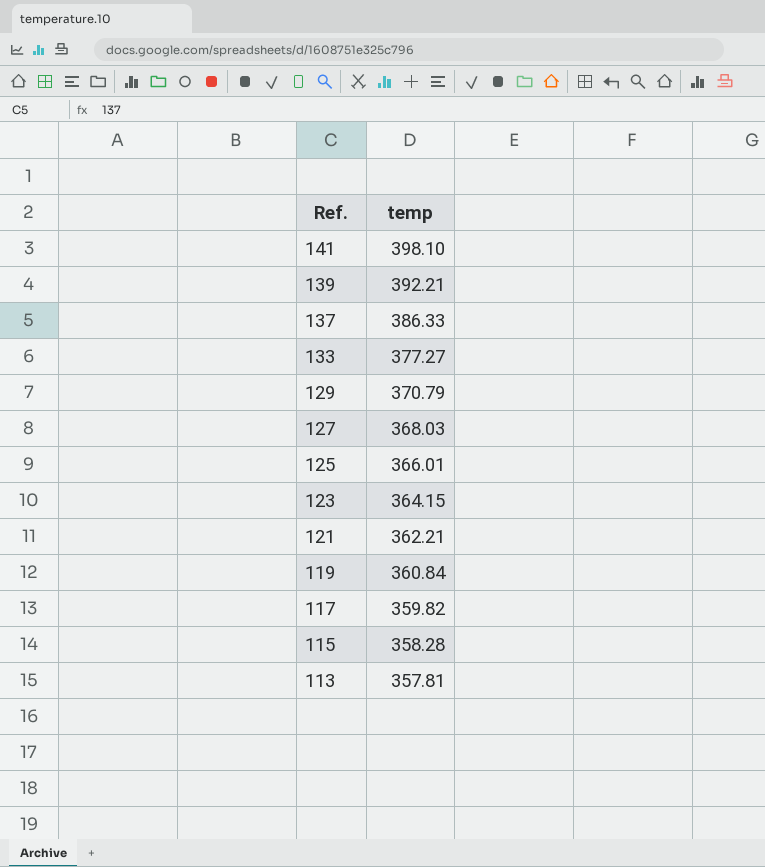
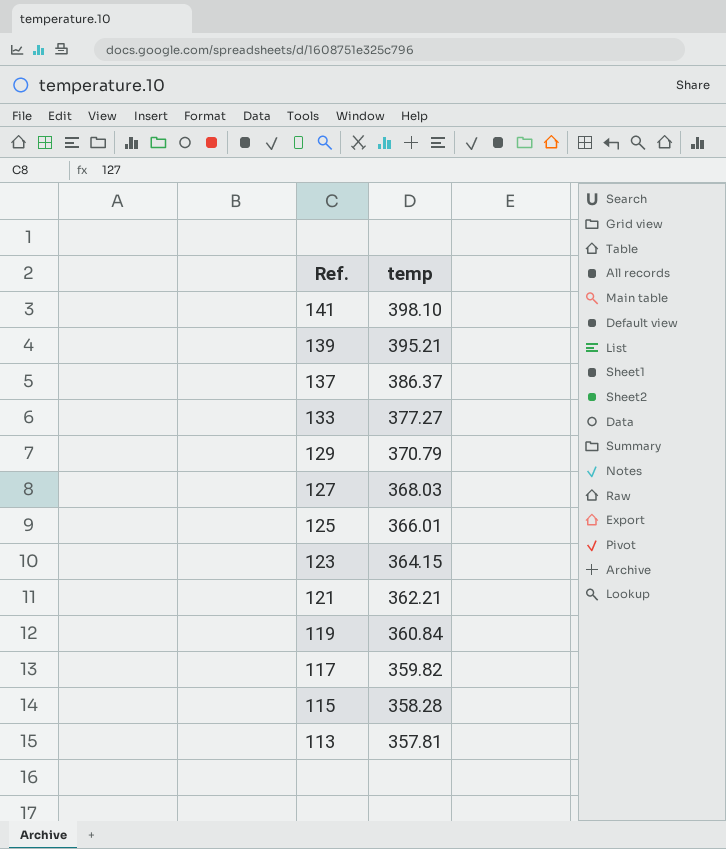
139 | temp: 392.21 -> 395.21
137 | temp: 386.33 -> 386.37

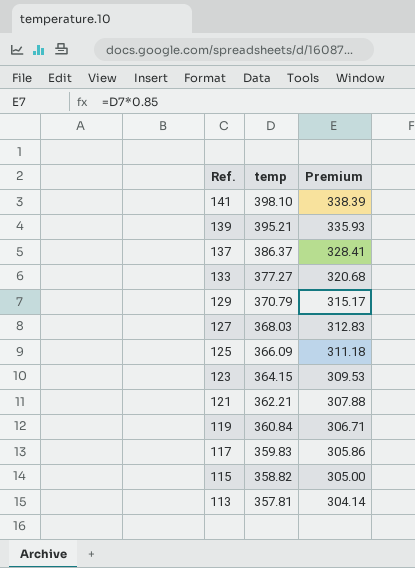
column Premium | formula: none -> [temp] * 0.85
125 | temp: 366.01 -> 366.09
117 | temp: 359.82 -> 359.83
115 | temp: 358.28 -> 358.82

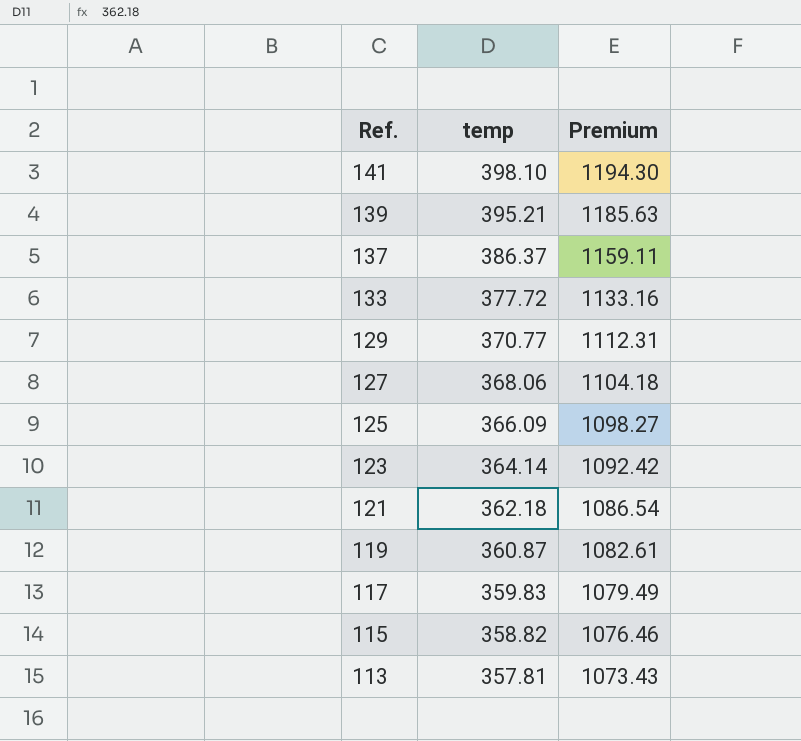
column Premium | formula: [temp] * 0.85 -> [temp] * 3
133 | temp: 377.27 -> 377.72
129 | temp: 370.79 -> 370.77
127 | temp: 368.03 -> 368.06
123 | temp: 364.15 -> 364.14
121 | temp: 362.21 -> 362.18
119 | temp: 360.84 -> 360.87

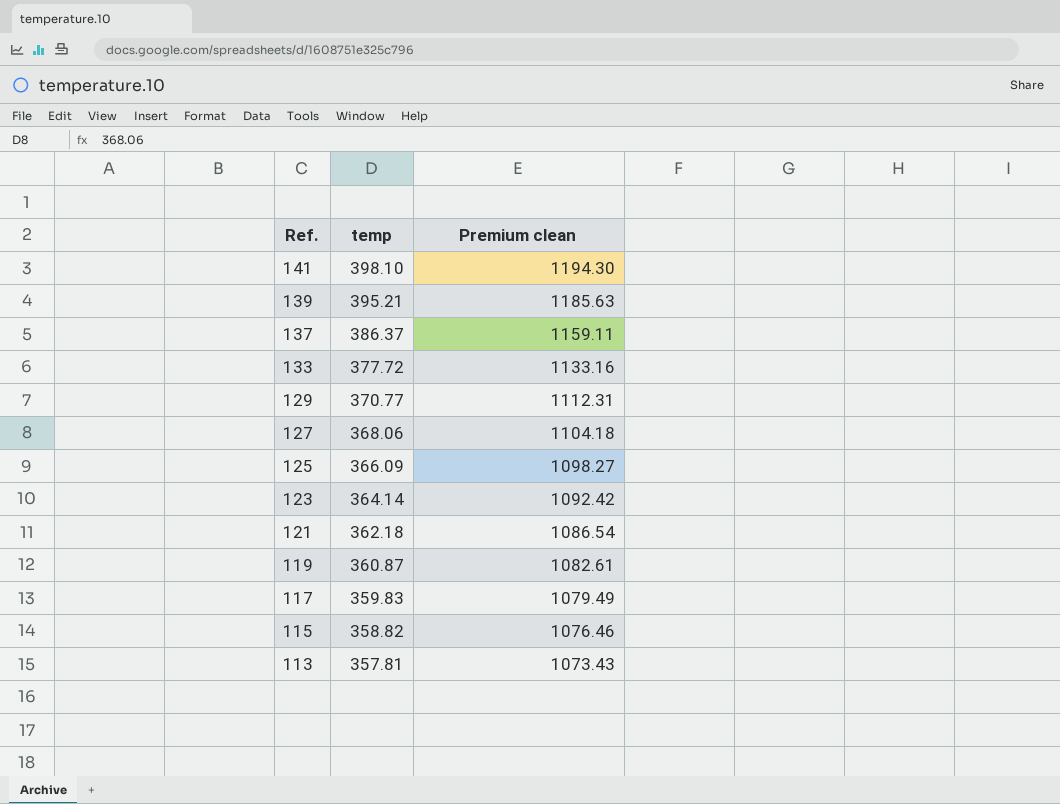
column name: Premium -> Premium clean

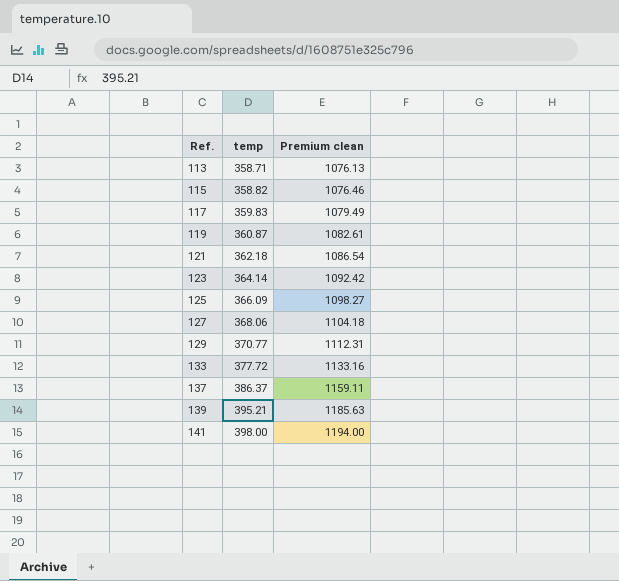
row order: Ref. descending -> Ref. ascending
113 | temp: 357.81 -> 358.71
113 | Premium clean: 1073.43 -> 1076.13
141 | temp: 398.10 -> 398.00
141 | Premium clean: 1194.30 -> 1194.00

